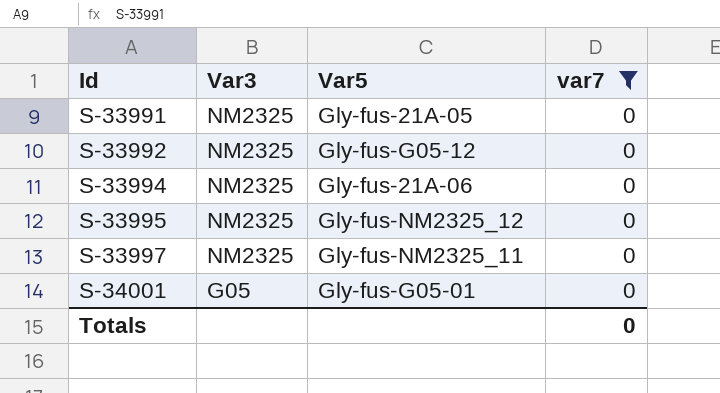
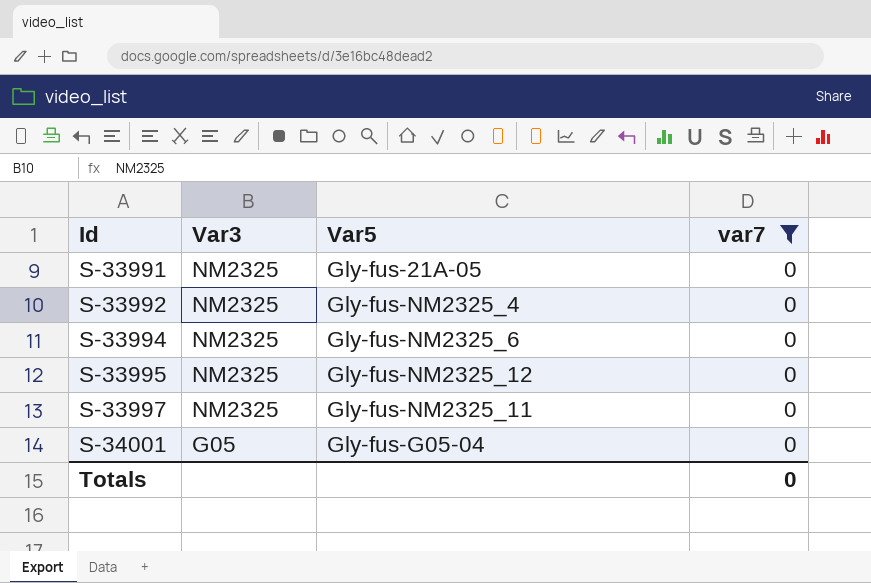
S-33992 | Var5: Gly-fus-G05-12 -> Gly-fus-NM2325_4
S-33994 | Var5: Gly-fus-21A-06 -> Gly-fus-NM2325_6
S-34001 | Var5: Gly-fus-G05-01 -> Gly-fus-G05-04

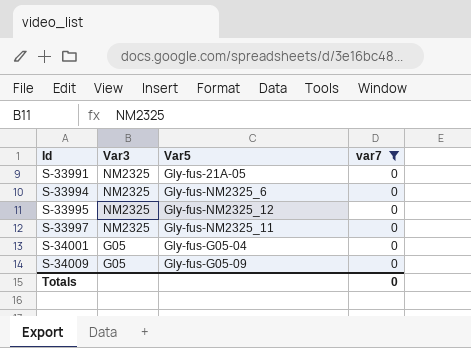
row S-33992: NM2325 | Gly-fus-NM2325_4 | 0 -> none
row S-34009: none -> G05 | Gly-fus-G05-09 | 0

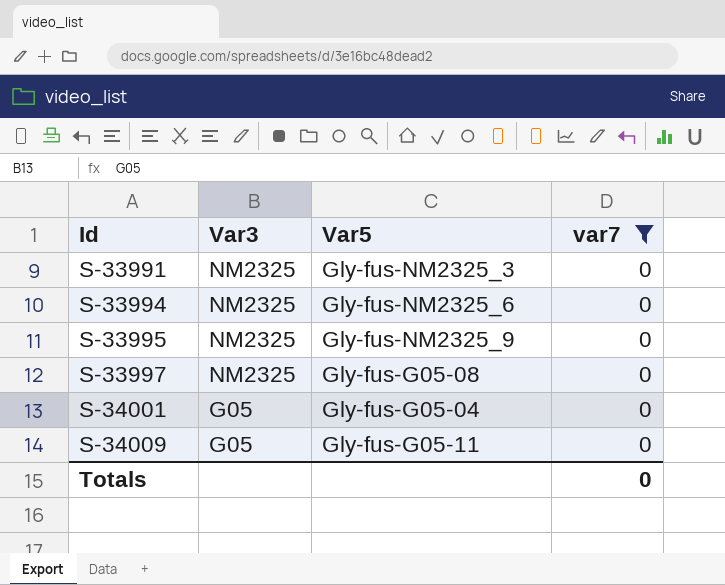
S-33991 | Var5: Gly-fus-21A-05 -> Gly-fus-NM2325_3
S-33995 | Var5: Gly-fus-NM2325_12 -> Gly-fus-NM2325_9
S-33997 | Var5: Gly-fus-NM2325_11 -> Gly-fus-G05-08
S-34009 | Var5: Gly-fus-G05-09 -> Gly-fus-G05-11

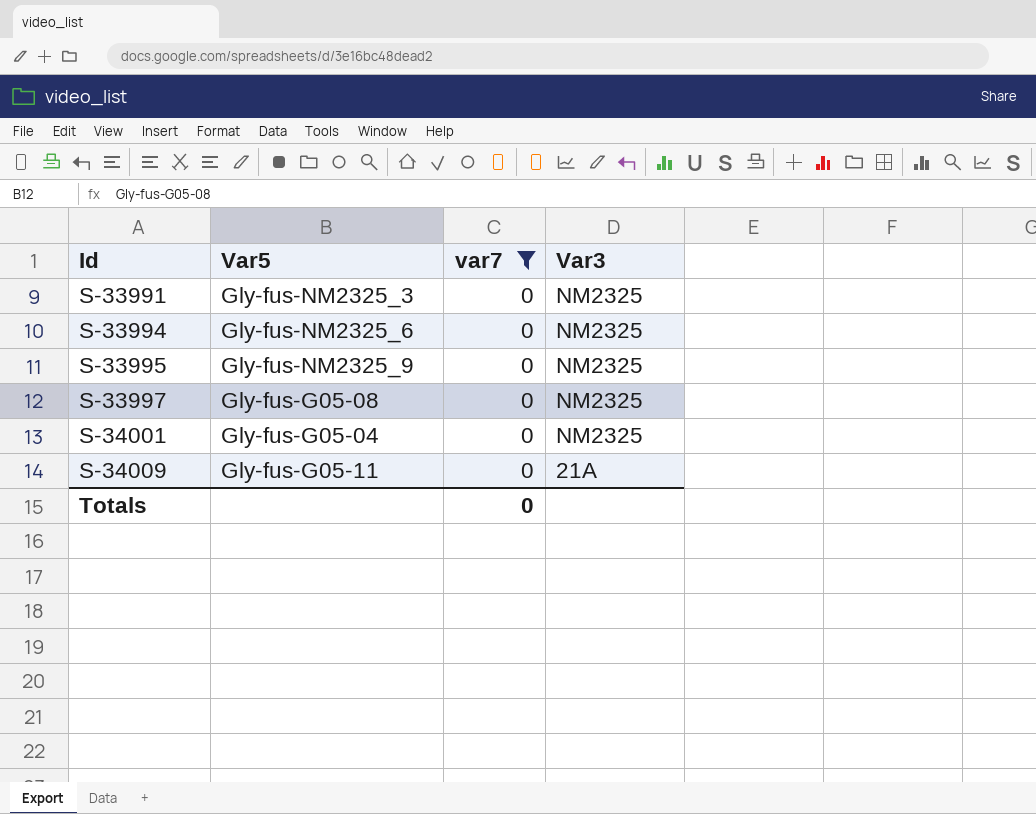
column Var3 | position: 2 -> 4
S-34001 | Var3: G05 -> NM2325
S-34009 | Var3: G05 -> 21A

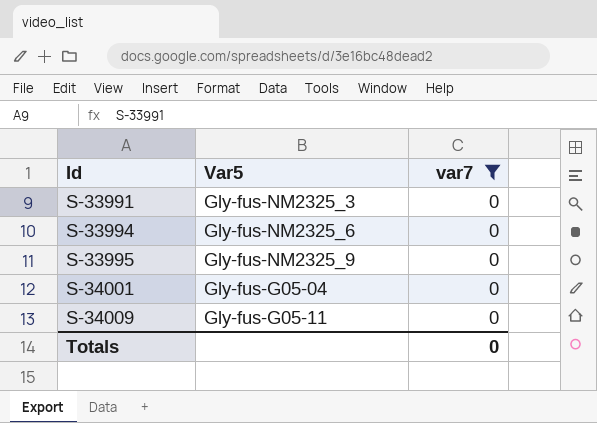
column Var3 | position: 4 -> none
row S-33997: Gly-fus-G05-08 | 0 | NM2325 -> none

